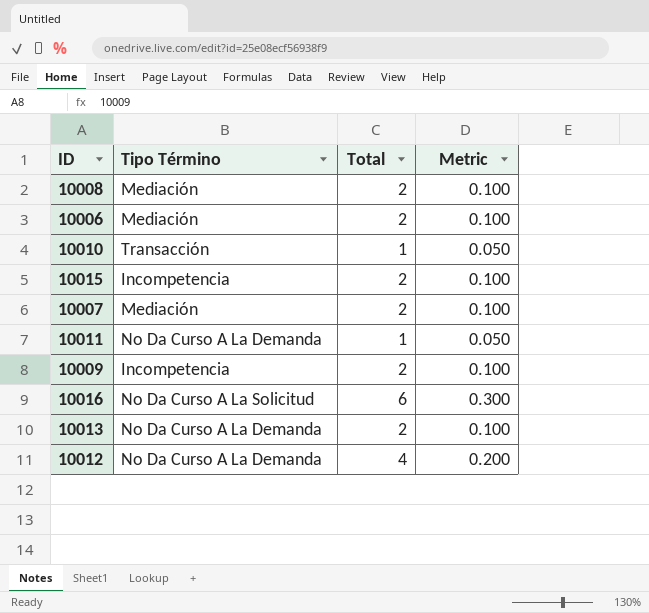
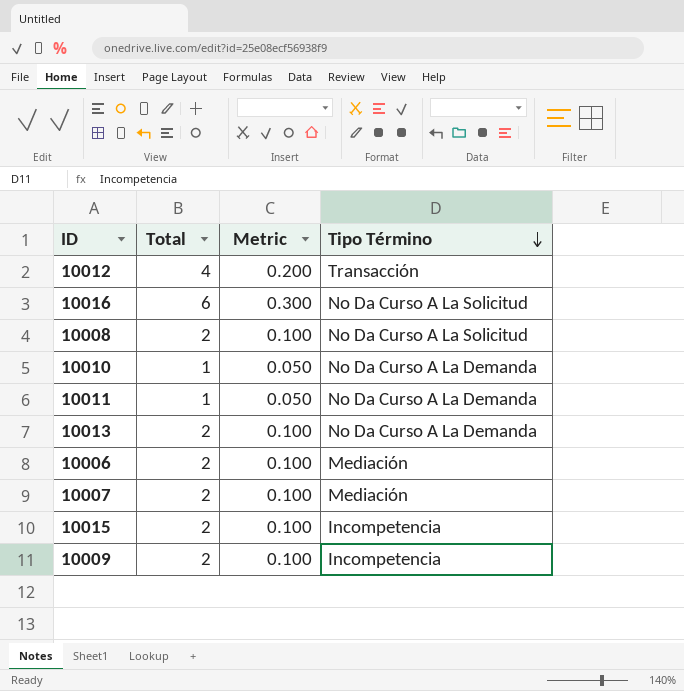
row order: none -> Tipo Término descending
column Tipo Término | position: 2 -> 4
10012 | Tipo Término: No Da Curso A La Demanda -> Transacción
10008 | Tipo Término: Mediación -> No Da Curso A La Solicitud
10010 | Tipo Término: Transacción -> No Da Curso A La Demanda

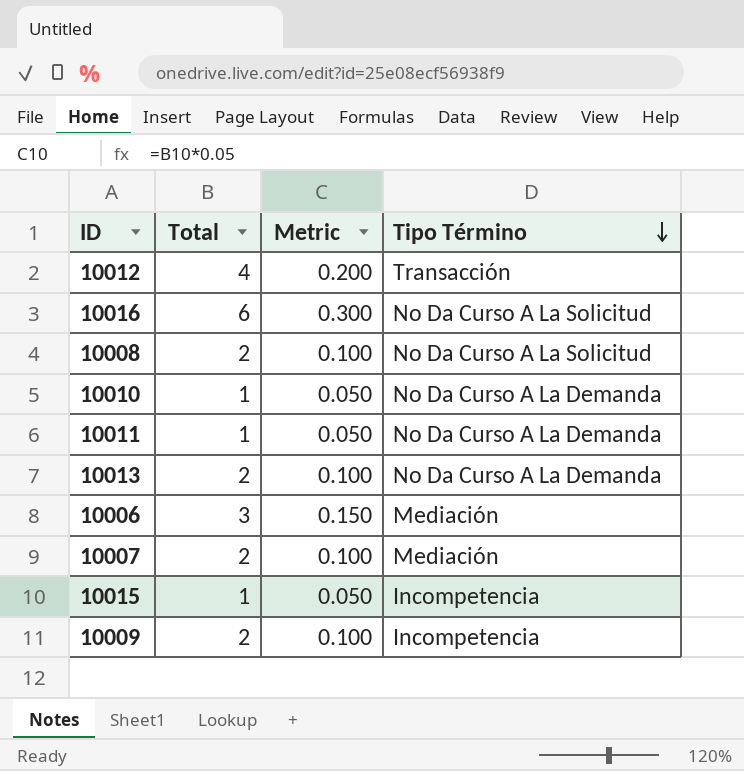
10006 | Total: 2 -> 3
10006 | Metric: 0.100 -> 0.150
10015 | Total: 2 -> 1
10015 | Metric: 0.100 -> 0.050

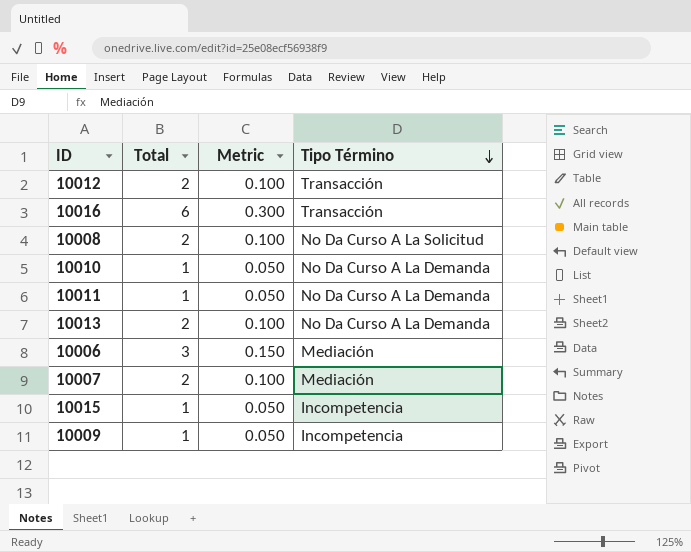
10012 | Total: 4 -> 2
10012 | Metric: 0.200 -> 0.100
10016 | Tipo Término: No Da Curso A La Solicitud -> Transacción
10009 | Total: 2 -> 1
10009 | Metric: 0.100 -> 0.050

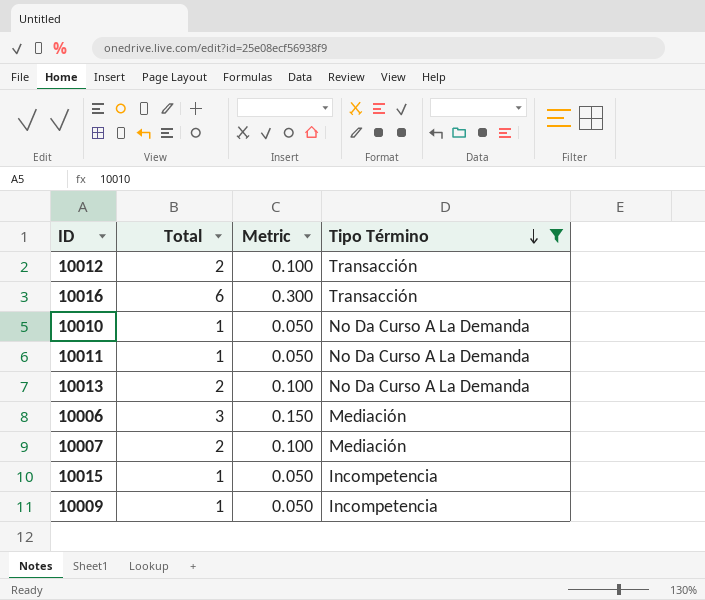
filter: none -> Tipo Término != No Da Curso A La Solicitud

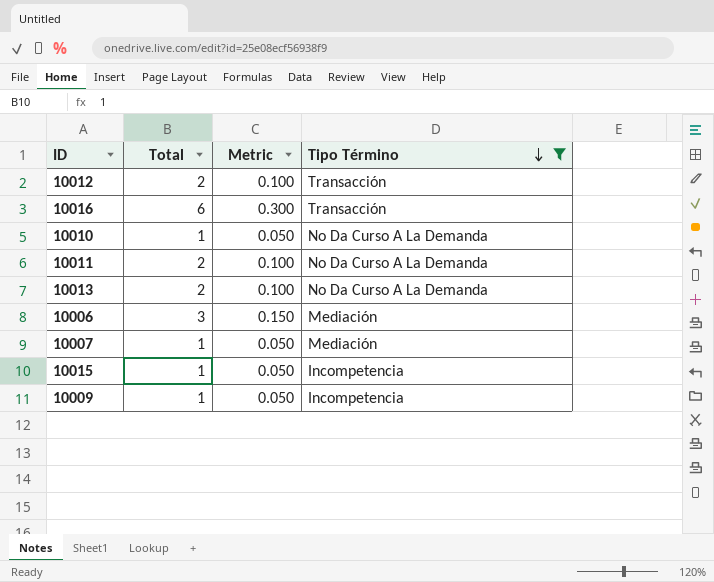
10011 | Total: 1 -> 2
10011 | Metric: 0.050 -> 0.100
10007 | Total: 2 -> 1
10007 | Metric: 0.100 -> 0.050

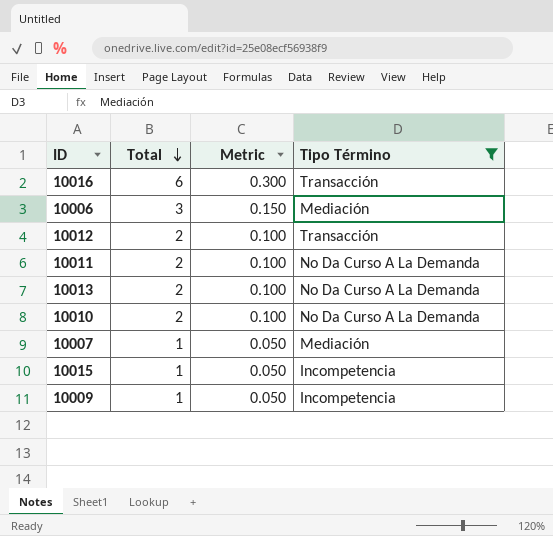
row order: Tipo Término descending -> Total descending
10010 | Total: 1 -> 2
10010 | Metric: 0.050 -> 0.100

